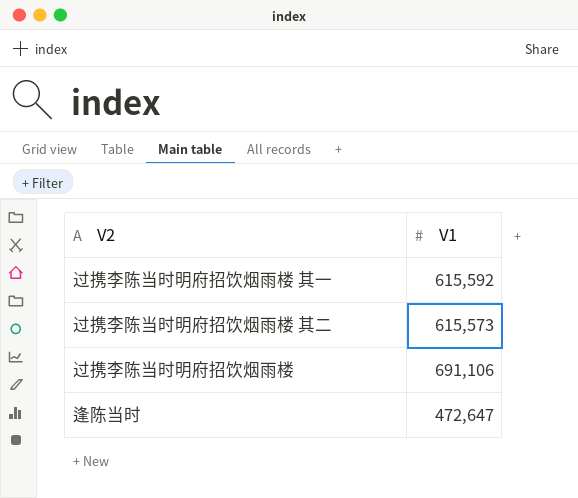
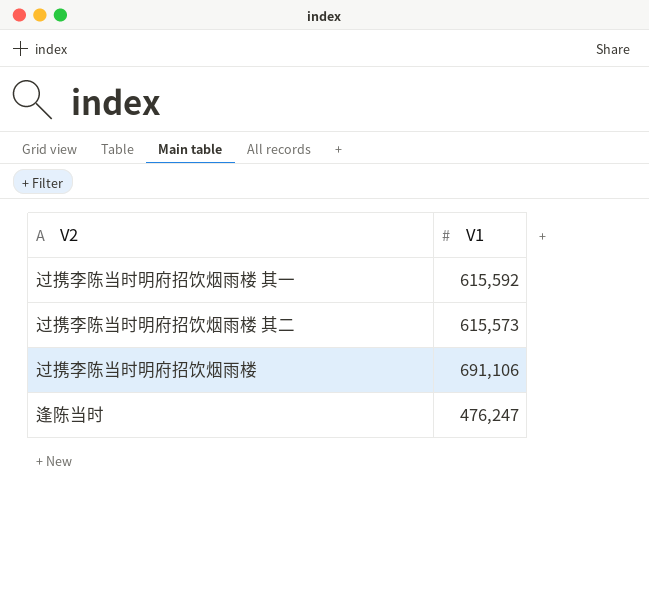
逢陈当时 | V1: 472,647 -> 476,247

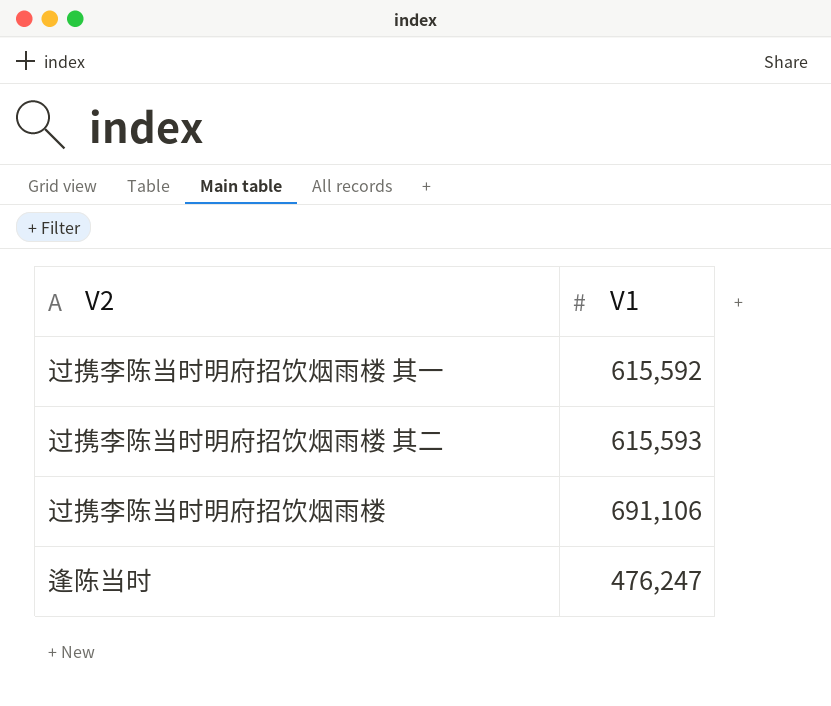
过携李陈当时明府招饮烟雨楼 其二 | V1: 615,573 -> 615,593

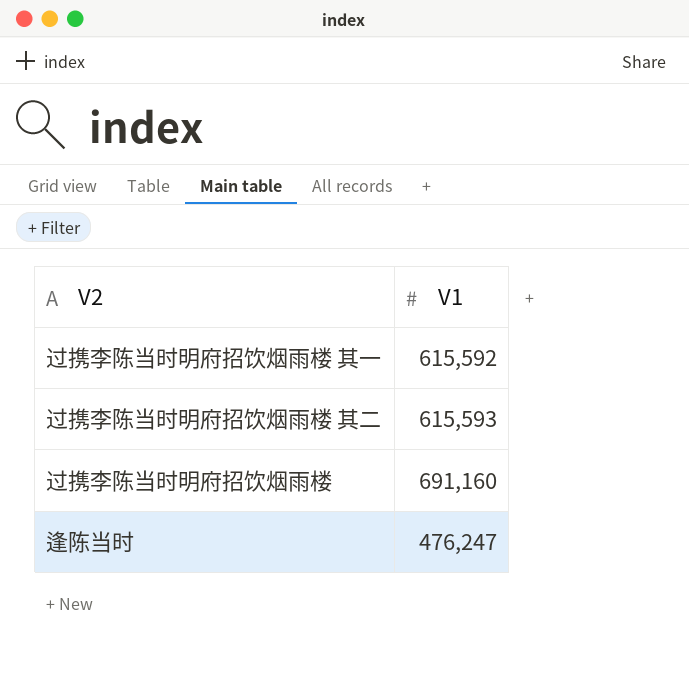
过携李陈当时明府招饮烟雨楼 | V1: 691,106 -> 691,160

